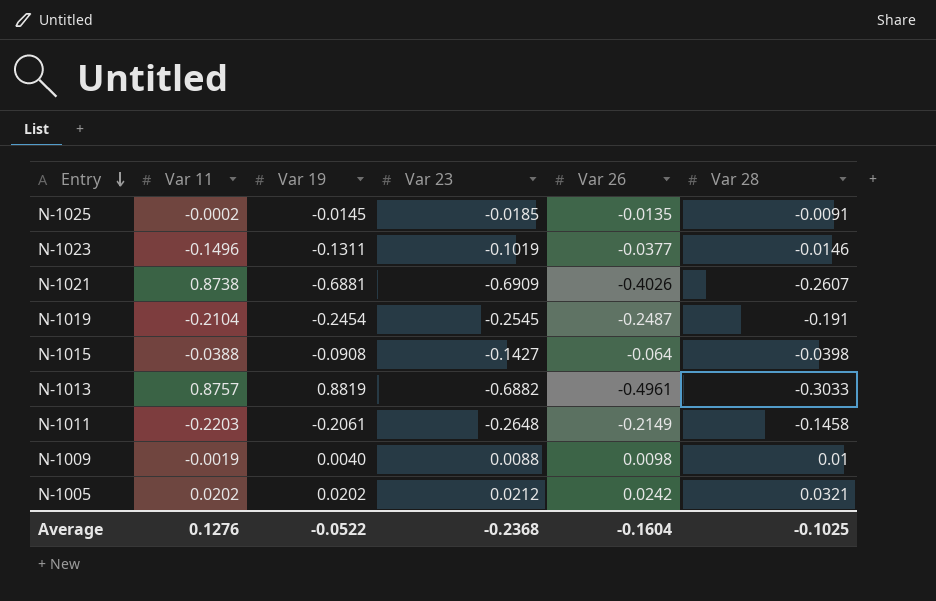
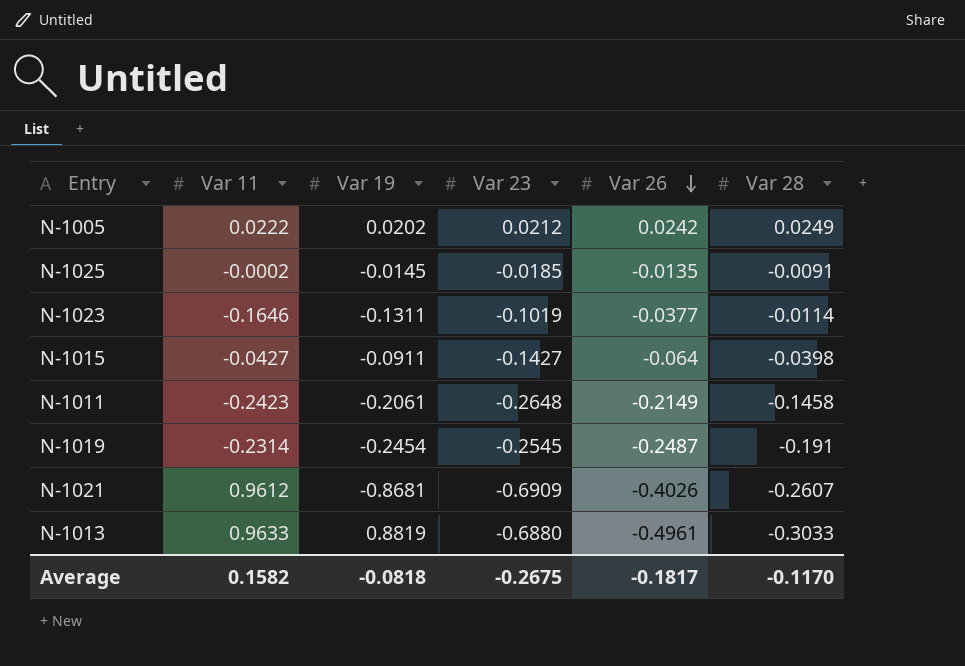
row order: Entry descending -> Var 26 descending
row N-1009: -0.0019 | 0.0040 | 0.0088 | 0.0098 | 0.01 -> none
N-1005 | Var 11: 0.0202 -> 0.0222
N-1005 | Var 28: 0.0321 -> 0.0249
N-1023 | Var 11: -0.1496 -> -0.1646
N-1023 | Var 28: -0.0146 -> -0.0114
N-1015 | Var 11: -0.0388 -> -0.0427
N-1015 | Var 19: -0.0908 -> -0.0911
N-1011 | Var 11: -0.2203 -> -0.2423
N-1019 | Var 11: -0.2104 -> -0.2314
N-1021 | Var 11: 0.8738 -> 0.9612
N-1021 | Var 19: -0.6881 -> -0.8681
N-1013 | Var 11: 0.8757 -> 0.9633
N-1013 | Var 23: -0.6882 -> -0.6880
Average | Var 11: 0.1276 -> 0.1582
Average | Var 19: -0.0522 -> -0.0818
Average | Var 23: -0.2368 -> -0.2675
Average | Var 26: -0.1604 -> -0.1817
Average | Var 28: -0.1025 -> -0.1170

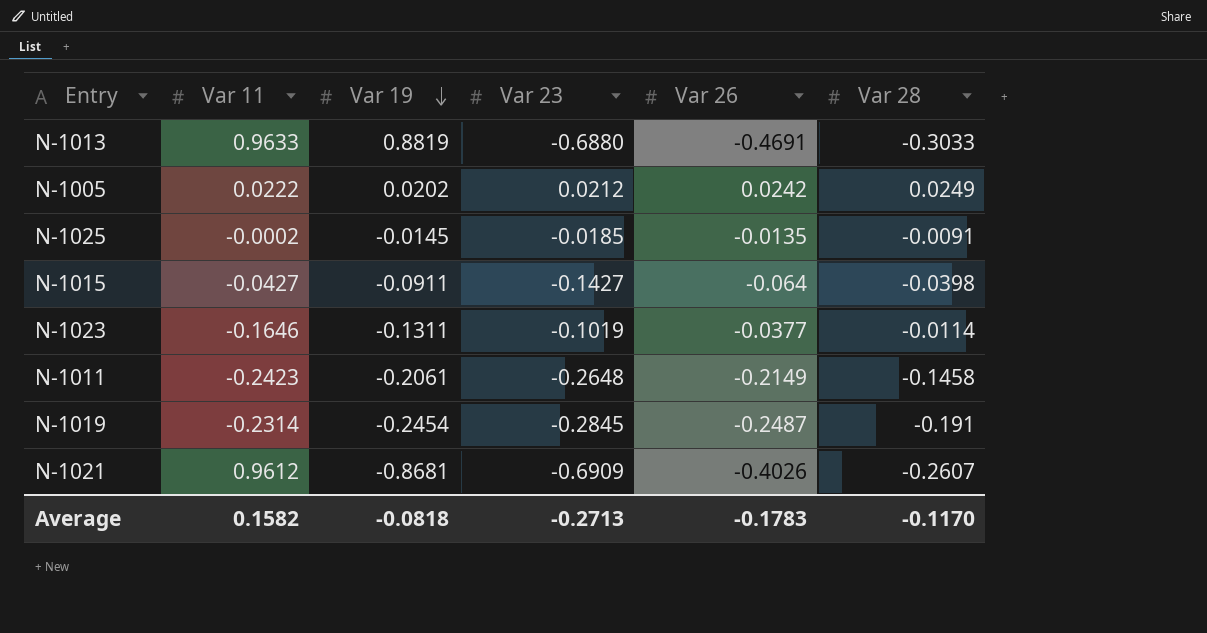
row order: Var 26 descending -> Var 19 descending
N-1013 | Var 26: -0.4961 -> -0.4691
N-1019 | Var 23: -0.2545 -> -0.2845
Average | Var 23: -0.2675 -> -0.2713
Average | Var 26: -0.1817 -> -0.1783

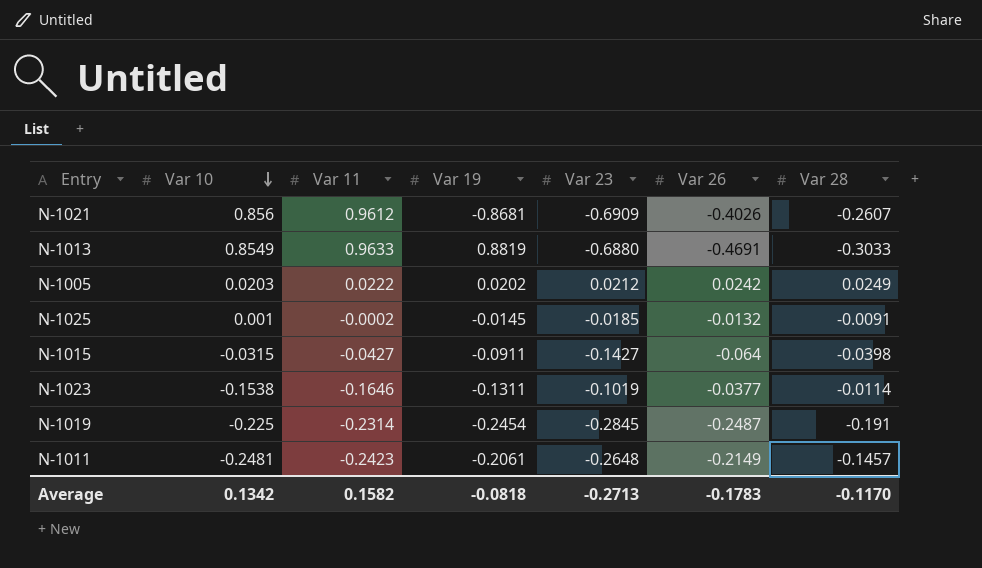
row order: Var 19 descending -> Var 10 descending
column Var 10 | position: none -> 2
N-1025 | Var 26: -0.0135 -> -0.0132
N-1011 | Var 28: -0.1458 -> -0.1457

